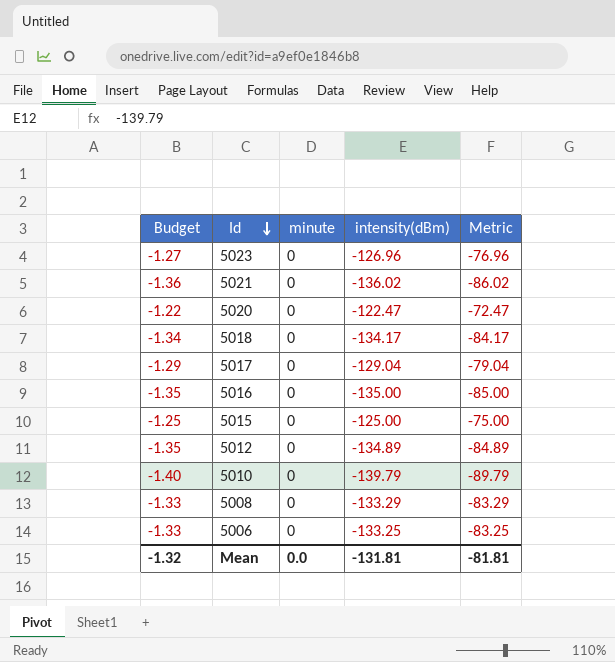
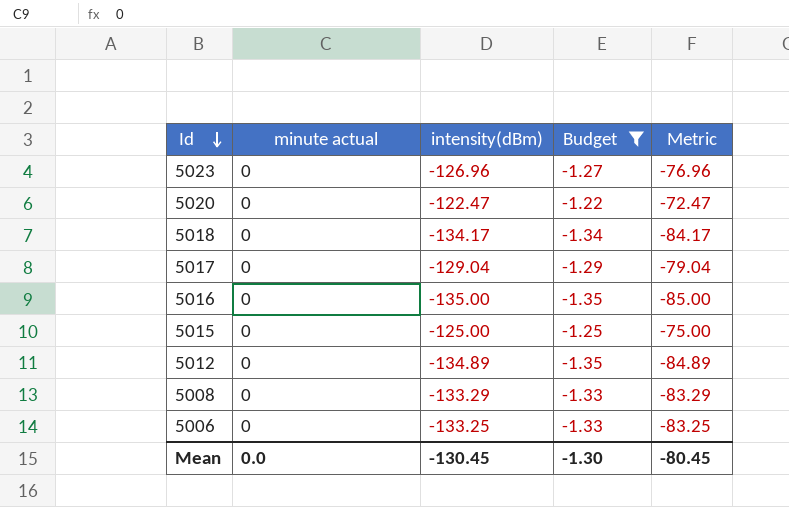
filter: none -> Budget >= -1.35
column name: minute -> minute actual
column Budget | position: 1 -> 4
Mean | intensity(dBm): -131.81 -> -130.45
Mean | Budget: -1.32 -> -1.30
Mean | Metric: -81.81 -> -80.45

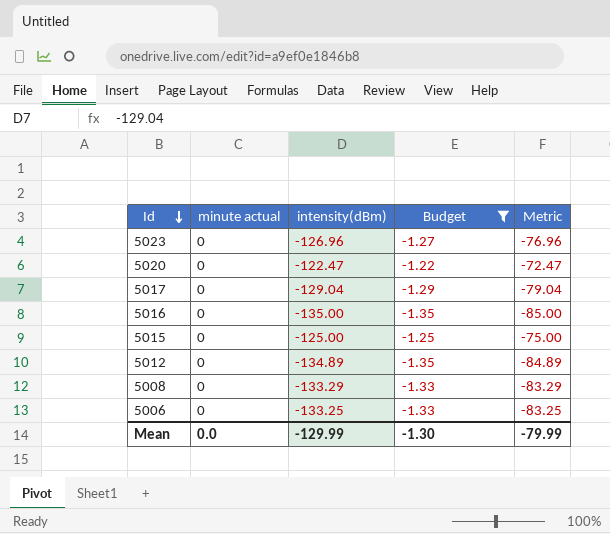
row 5018: 0 | -134.17 | -1.34 | -84.17 -> none
Mean | intensity(dBm): -130.45 -> -129.99
Mean | Metric: -80.45 -> -79.99

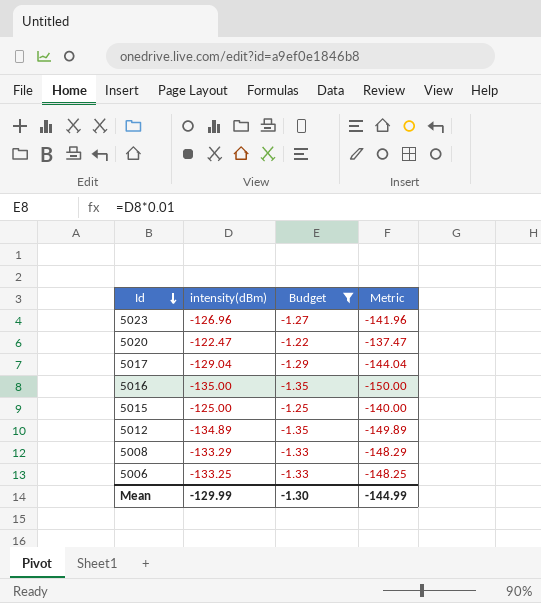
column minute actual | position: 2 -> none
column Metric | formula: [intensity(dBm)] + 50 -> [intensity(dBm)] - 15
Mean | Metric: -79.99 -> -144.99

